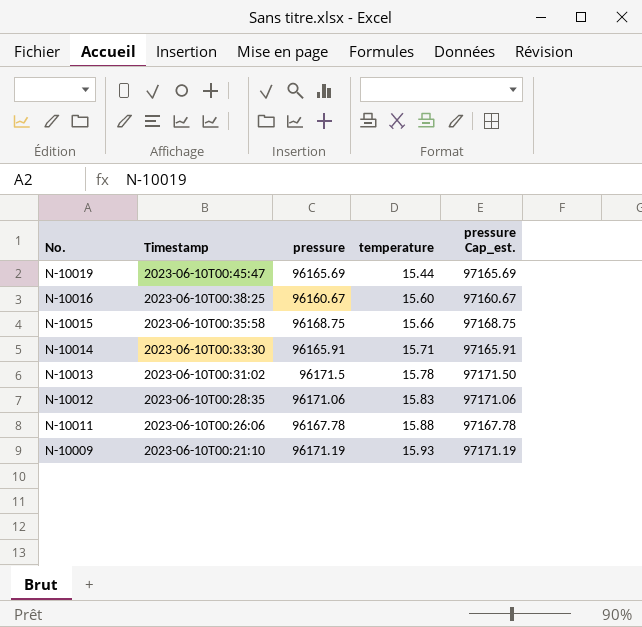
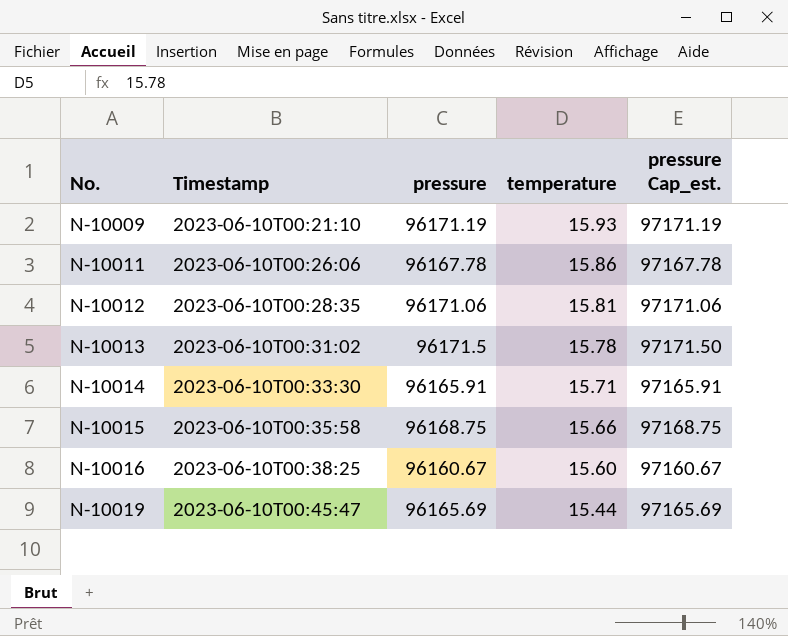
row order: No. descending -> No. ascending
N-10011 | temperature: 15.88 -> 15.86
N-10012 | temperature: 15.83 -> 15.81

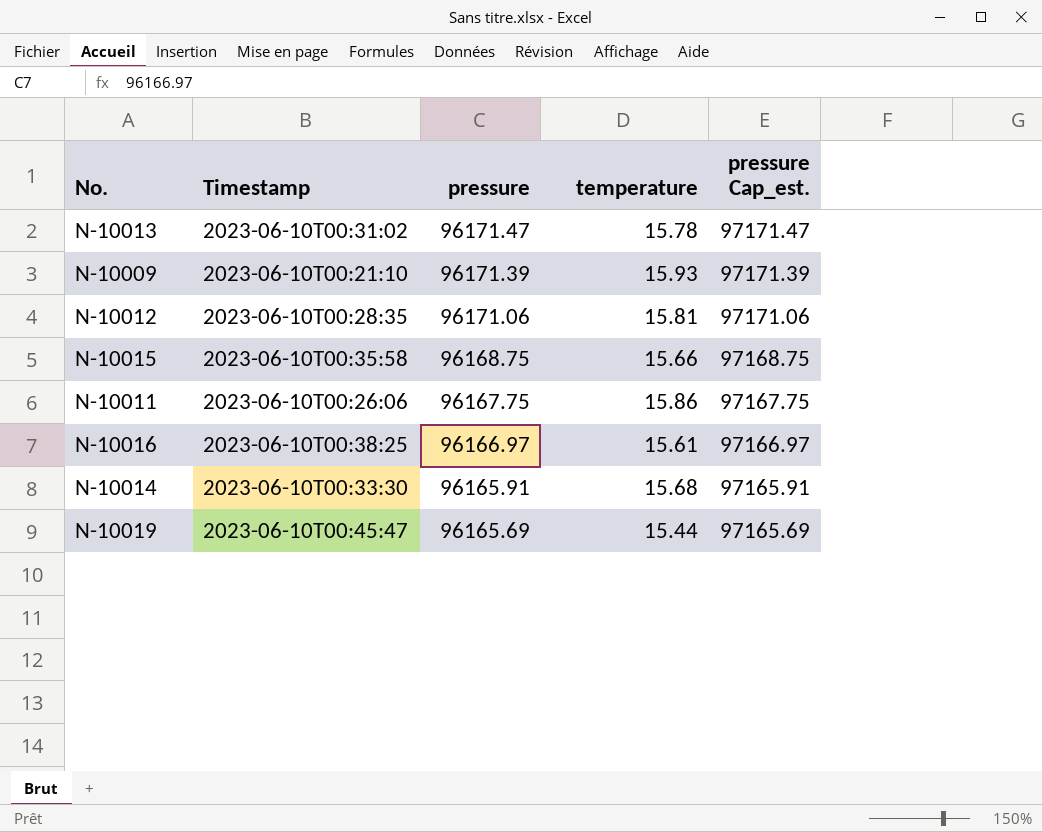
row order: No. ascending -> pressure descending
N-10013 | pressure: 96171.5 -> 96171.47
N-10013 | pressure Cap_est.: 97171.50 -> 97171.47
N-10009 | pressure: 96171.19 -> 96171.39
N-10009 | pressure Cap_est.: 97171.19 -> 97171.39
N-10011 | pressure: 96167.78 -> 96167.75
N-10011 | pressure Cap_est.: 97167.78 -> 97167.75
N-10016 | pressure: 96160.67 -> 96166.97
N-10016 | temperature: 15.60 -> 15.61
N-10016 | pressure Cap_est.: 97160.67 -> 97166.97
N-10014 | temperature: 15.71 -> 15.68

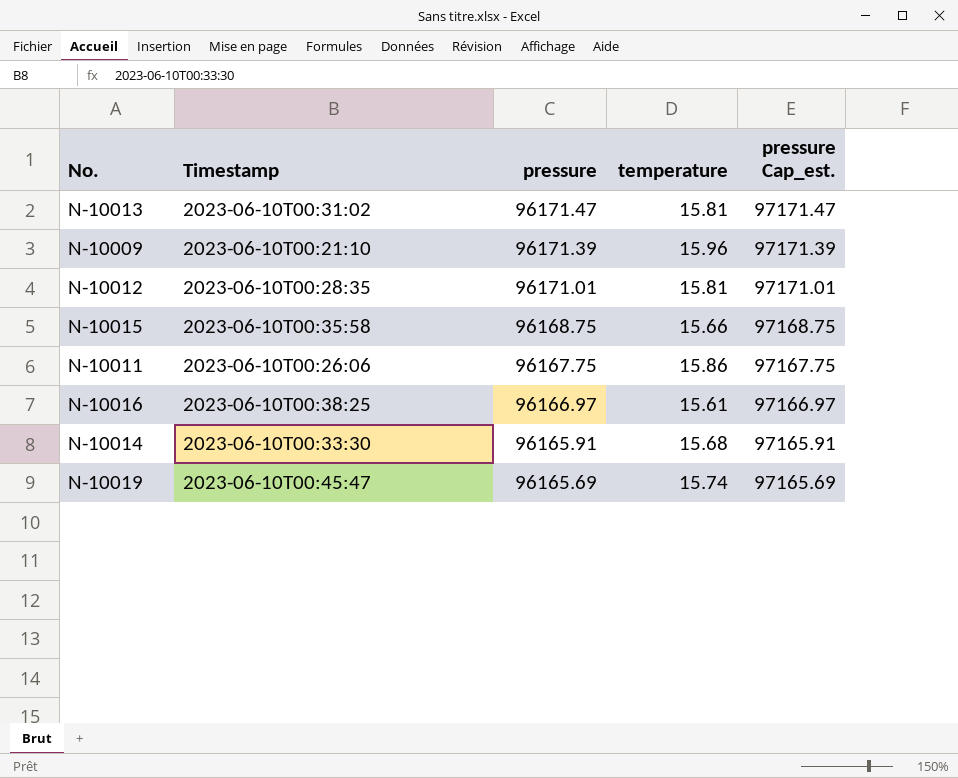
N-10013 | temperature: 15.78 -> 15.81
N-10009 | temperature: 15.93 -> 15.96
N-10012 | pressure: 96171.06 -> 96171.01
N-10012 | pressure Cap_est.: 97171.06 -> 97171.01
N-10019 | temperature: 15.44 -> 15.74

